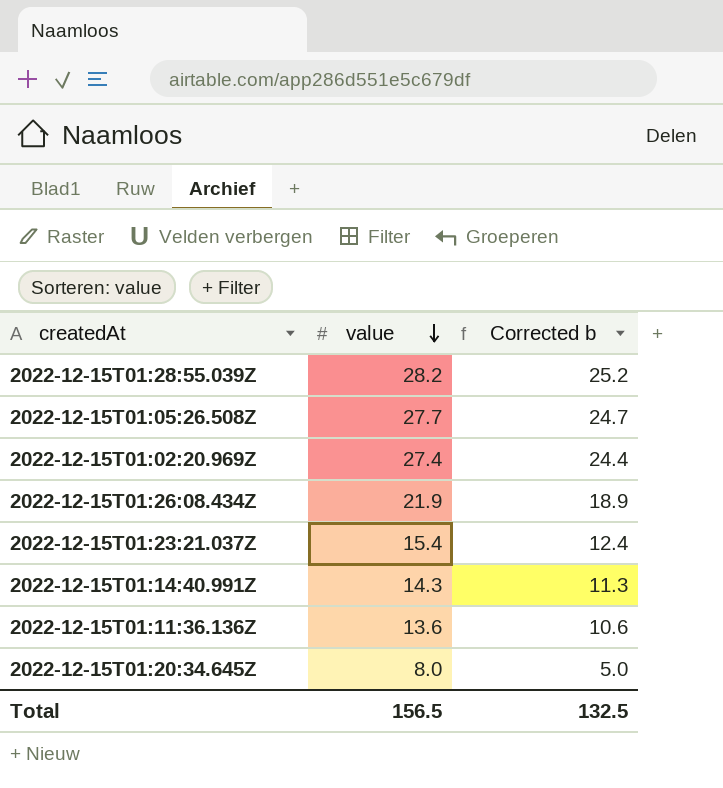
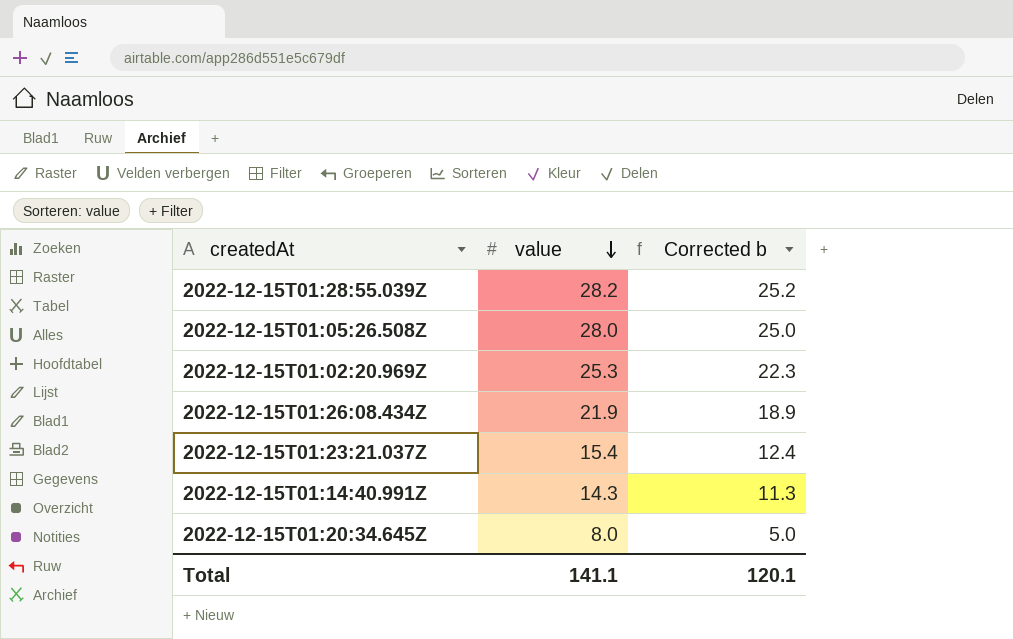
row 2022-12-15T01:11:36.136Z: 13.6 | 10.6 -> none
2022-12-15T01:05:26.508Z | value: 27.7 -> 28.0
2022-12-15T01:05:26.508Z | Corrected b: 24.7 -> 25.0
2022-12-15T01:02:20.969Z | value: 27.4 -> 25.3
2022-12-15T01:02:20.969Z | Corrected b: 24.4 -> 22.3
Total | value: 156.5 -> 141.1
Total | Corrected b: 132.5 -> 120.1

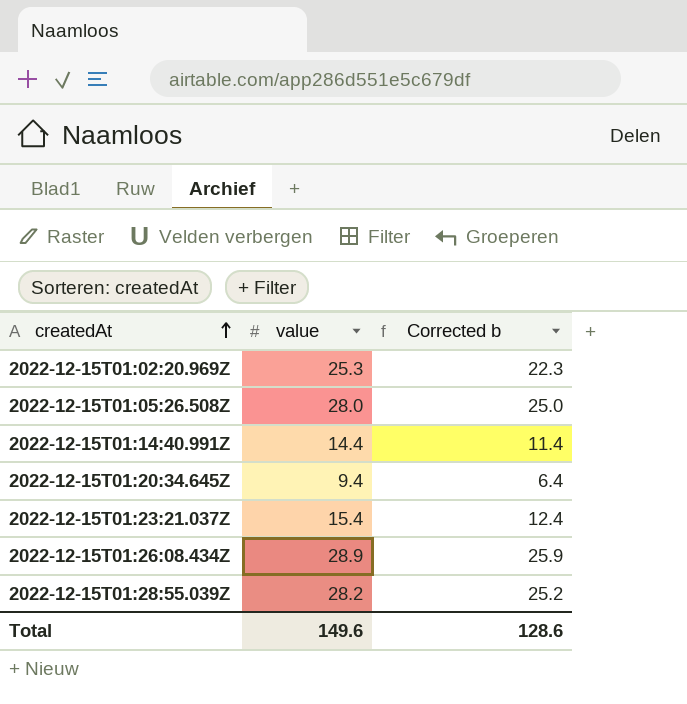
row order: value descending -> createdAt ascending
2022-12-15T01:14:40.991Z | value: 14.3 -> 14.4
2022-12-15T01:14:40.991Z | Corrected b: 11.3 -> 11.4
2022-12-15T01:20:34.645Z | value: 8.0 -> 9.4
2022-12-15T01:20:34.645Z | Corrected b: 5.0 -> 6.4
2022-12-15T01:26:08.434Z | value: 21.9 -> 28.9
2022-12-15T01:26:08.434Z | Corrected b: 18.9 -> 25.9
Total | value: 141.1 -> 149.6
Total | Corrected b: 120.1 -> 128.6

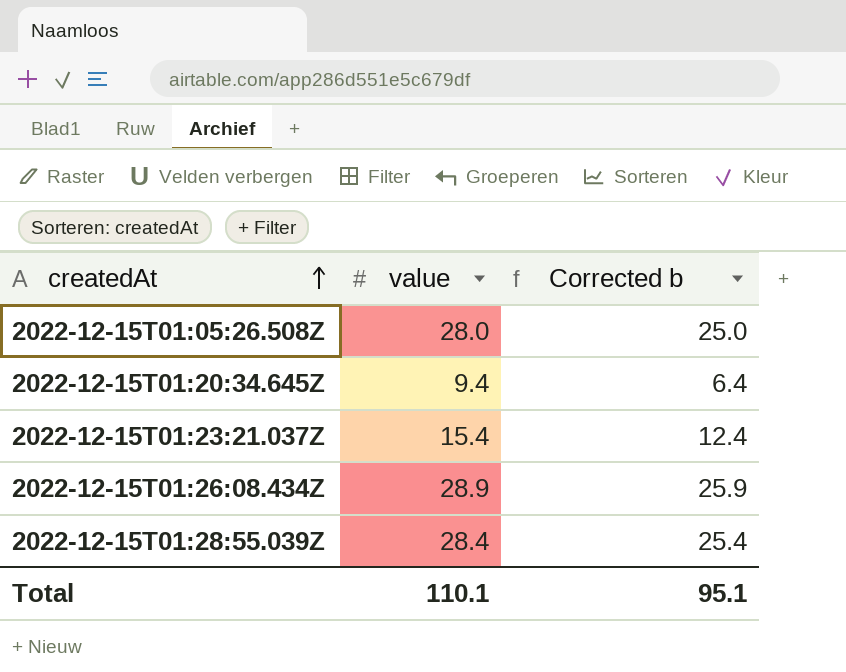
row 2022-12-15T01:02:20.969Z: 25.3 | 22.3 -> none
row 2022-12-15T01:14:40.991Z: 14.4 | 11.4 -> none
2022-12-15T01:28:55.039Z | value: 28.2 -> 28.4
2022-12-15T01:28:55.039Z | Corrected b: 25.2 -> 25.4
Total | value: 149.6 -> 110.1
Total | Corrected b: 128.6 -> 95.1

